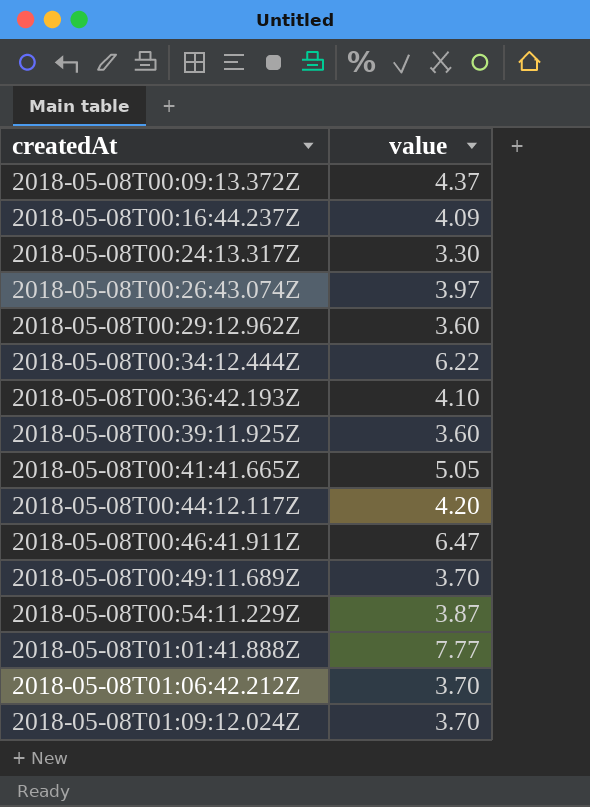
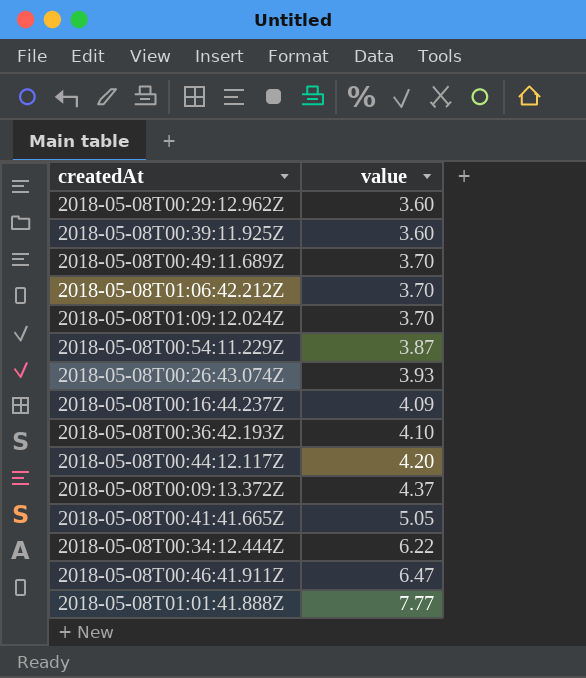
row order: createdAt ascending -> value ascending
row 2018-05-08T00:24:13.317Z: 3.30 -> none
2018-05-08T00:26:43.074Z | value: 3.97 -> 3.93

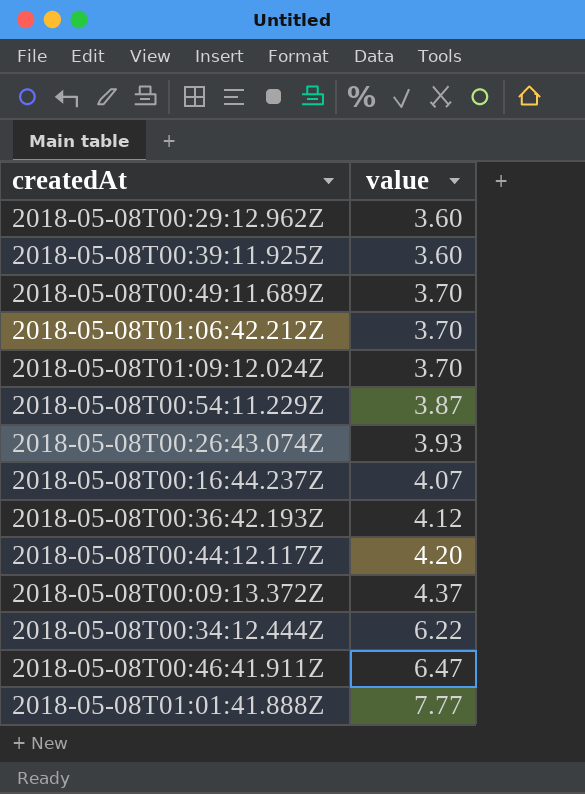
row 2018-05-08T00:41:41.665Z: 5.05 -> none
2018-05-08T00:16:44.237Z | value: 4.09 -> 4.07
2018-05-08T00:36:42.193Z | value: 4.10 -> 4.12

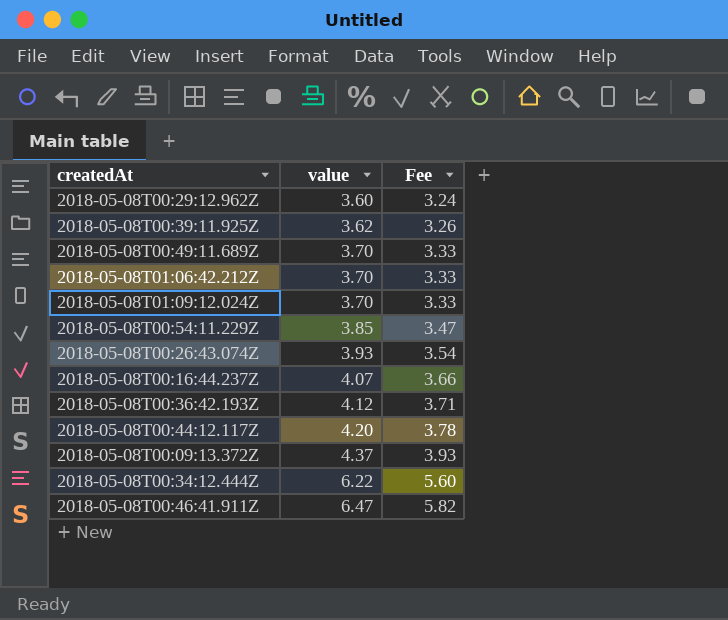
column Fee | formula: none -> [value] * 0.9
row 2018-05-08T01:01:41.888Z: 7.77 -> none
2018-05-08T00:39:11.925Z | value: 3.60 -> 3.62
2018-05-08T00:54:11.229Z | value: 3.87 -> 3.85

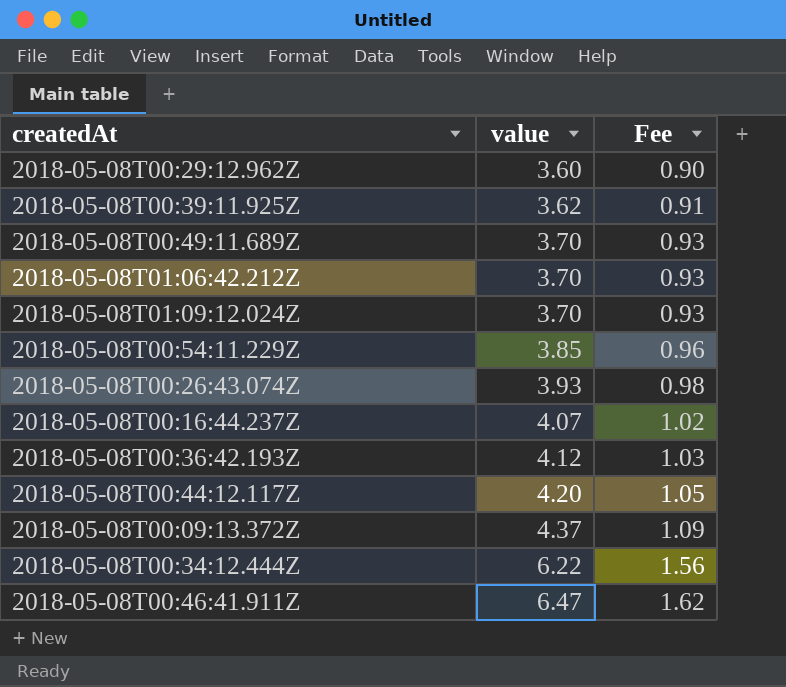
column Fee | formula: [value] * 0.9 -> [value] * 0.25

